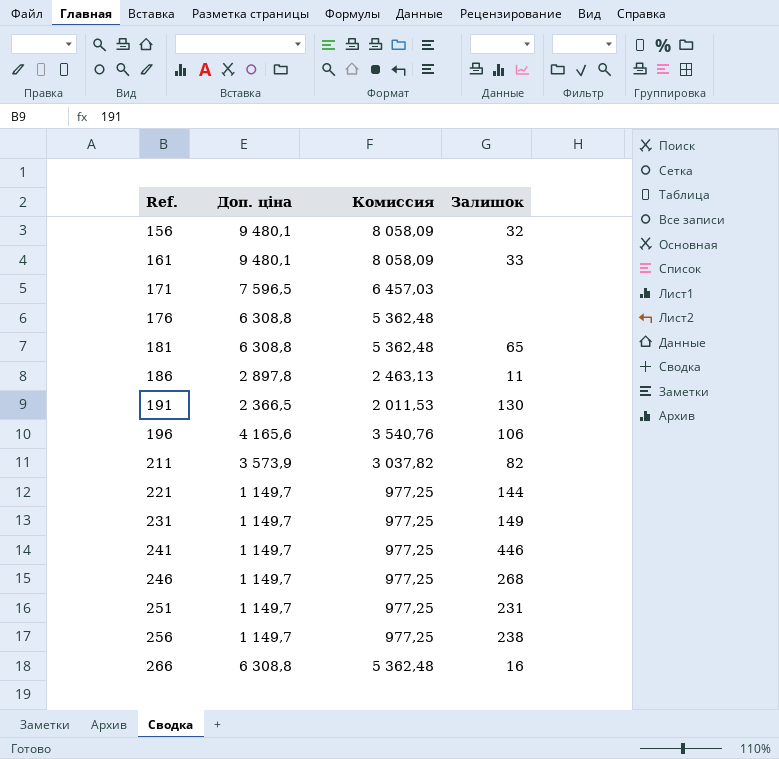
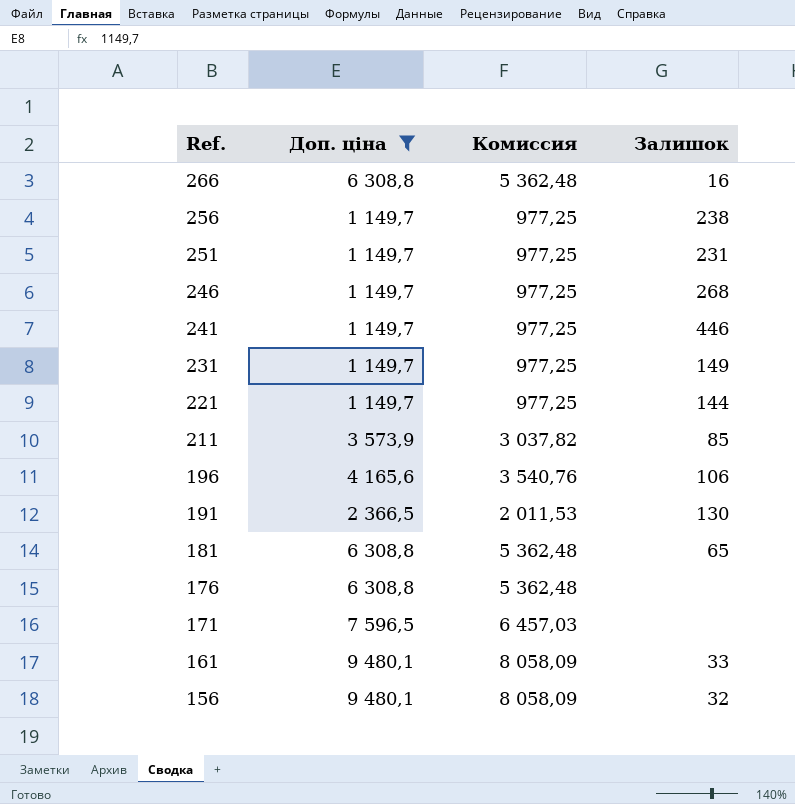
filter: none -> Доп. ціна != 2 897,8
row order: Ref. ascending -> Ref. descending
211 | Залишок: 82 -> 85

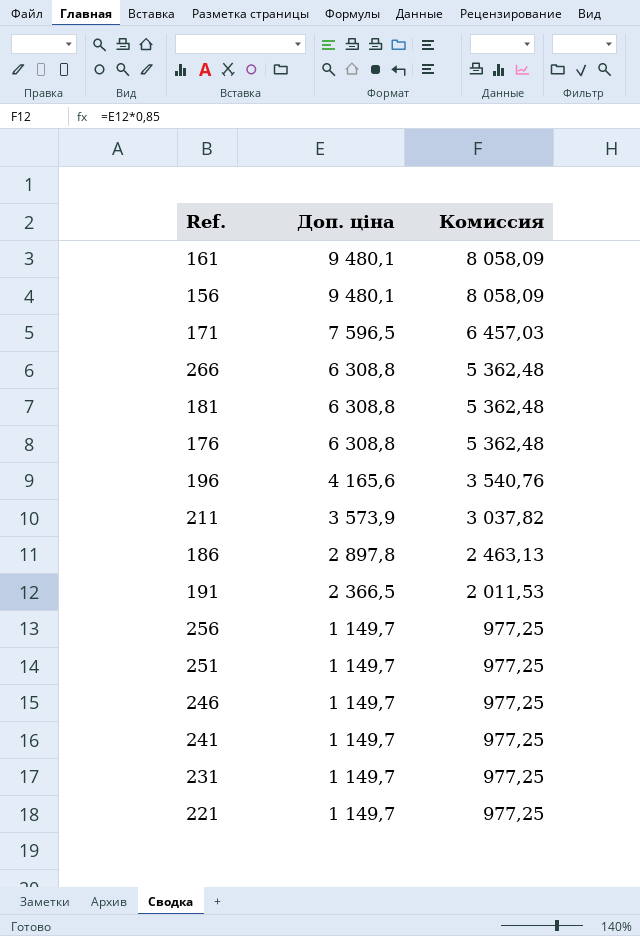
filter: Доп. ціна != 2 897,8 -> none
row order: Ref. descending -> Доп. ціна descending
column Залишок | position: 4 -> none

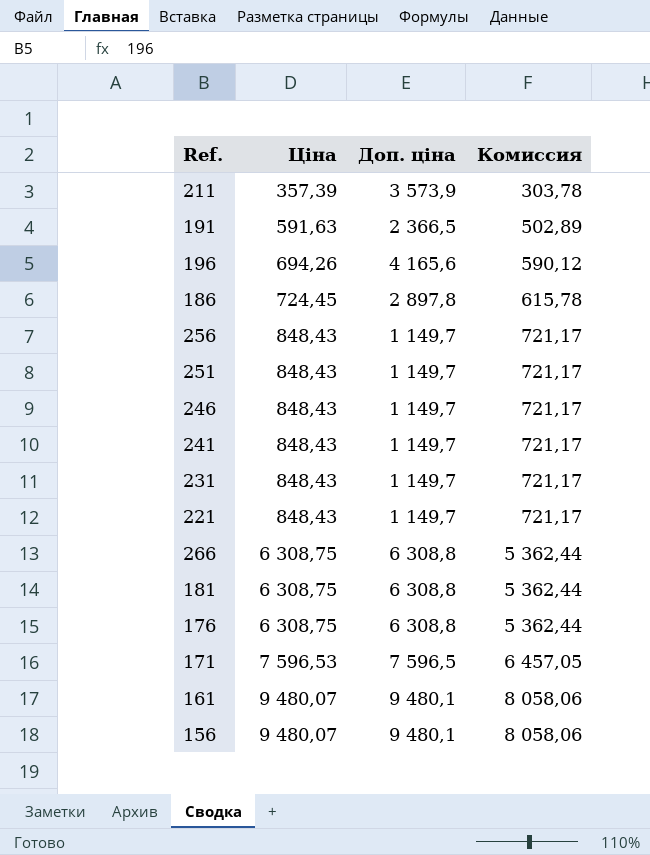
row order: Доп. ціна descending -> Ціна ascending
column Ціна | position: none -> 2
column Комиссия | formula: [Доп. ціна] * 0,85 -> [Ціна] * 0,85

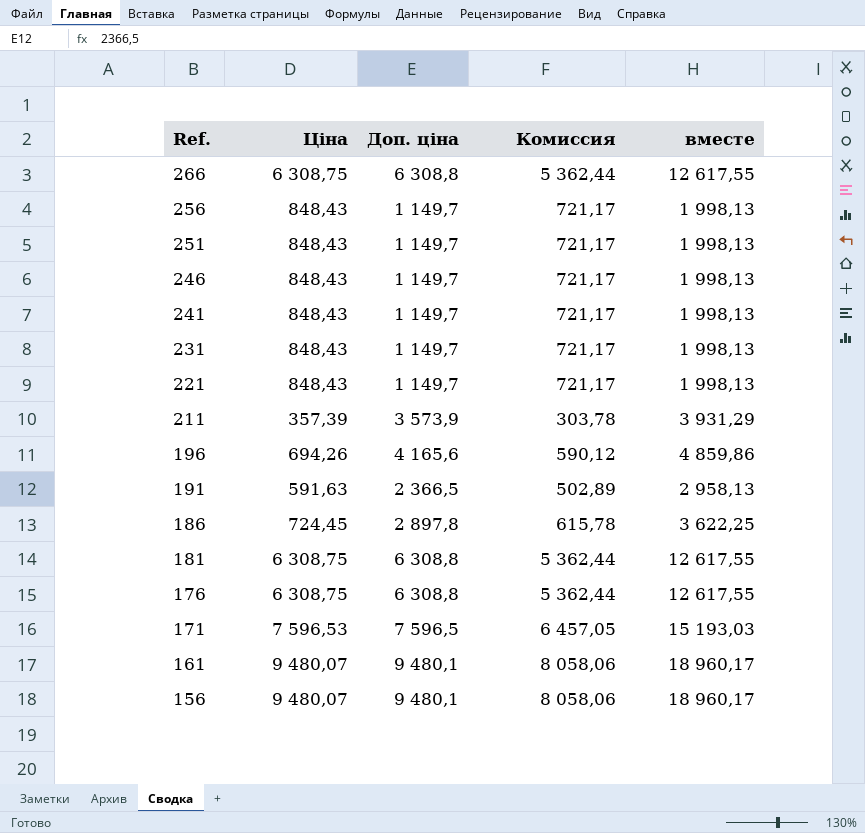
row order: Ціна ascending -> Ref. descending
column вместе | formula: none -> [Ціна] + [Доп. ціна]

